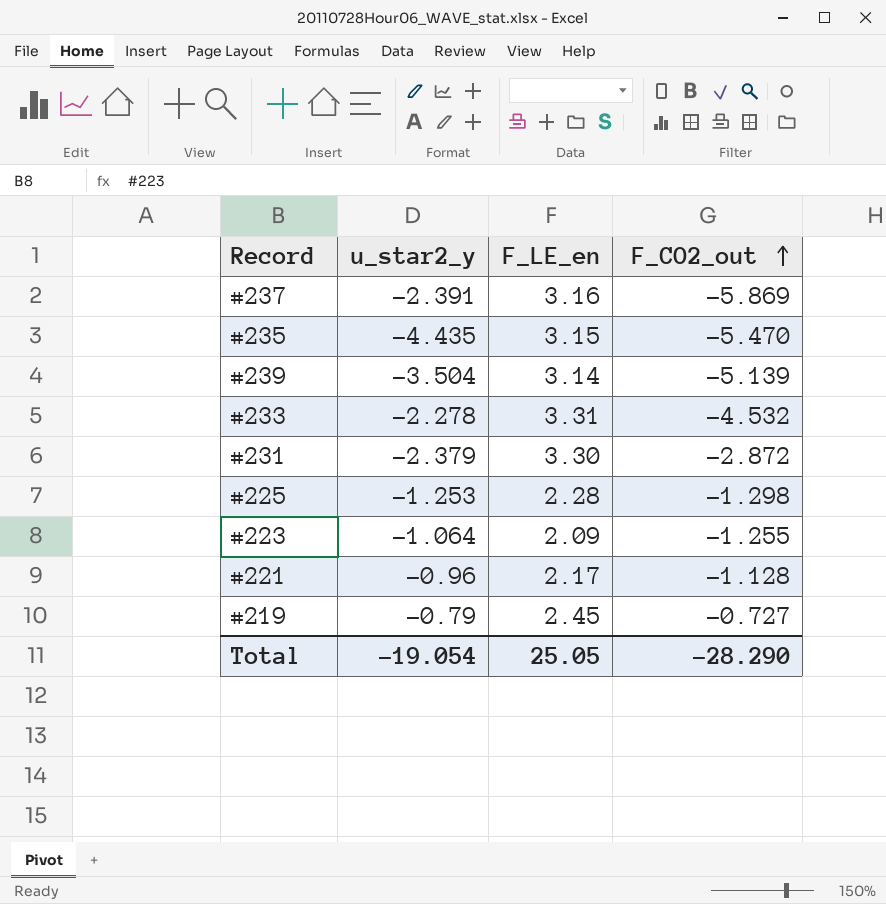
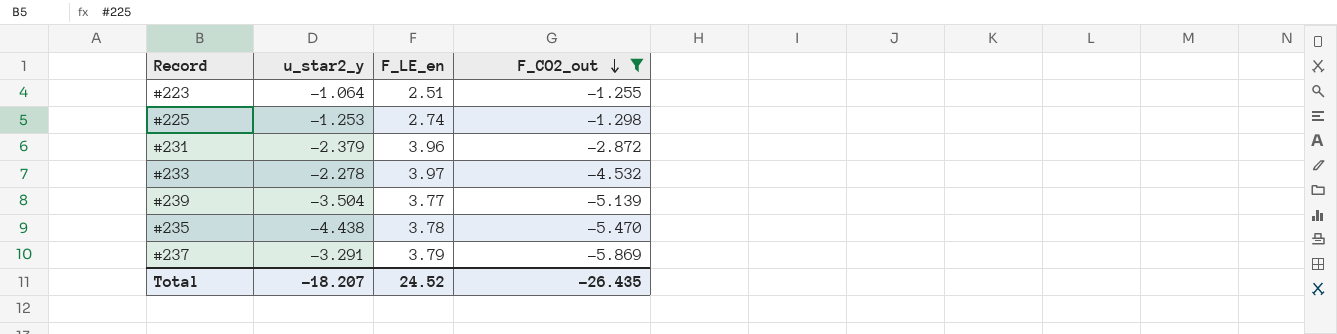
filter: none -> F_CO2_out <= -1.255
row order: F_CO2_out ascending -> F_CO2_out descending
#223 | F_LE_en: 2.09 -> 2.51
#225 | F_LE_en: 2.28 -> 2.74
#231 | F_LE_en: 3.30 -> 3.96
#233 | F_LE_en: 3.31 -> 3.97
#239 | F_LE_en: 3.14 -> 3.77
#235 | u_star2_y: -4.435 -> -4.438
#235 | F_LE_en: 3.15 -> 3.78
#237 | u_star2_y: -2.391 -> -3.291
#237 | F_LE_en: 3.16 -> 3.79
Total | u_star2_y: -19.054 -> -18.207
Total | F_LE_en: 25.05 -> 24.52
Total | F_CO2_out: -28.290 -> -26.435

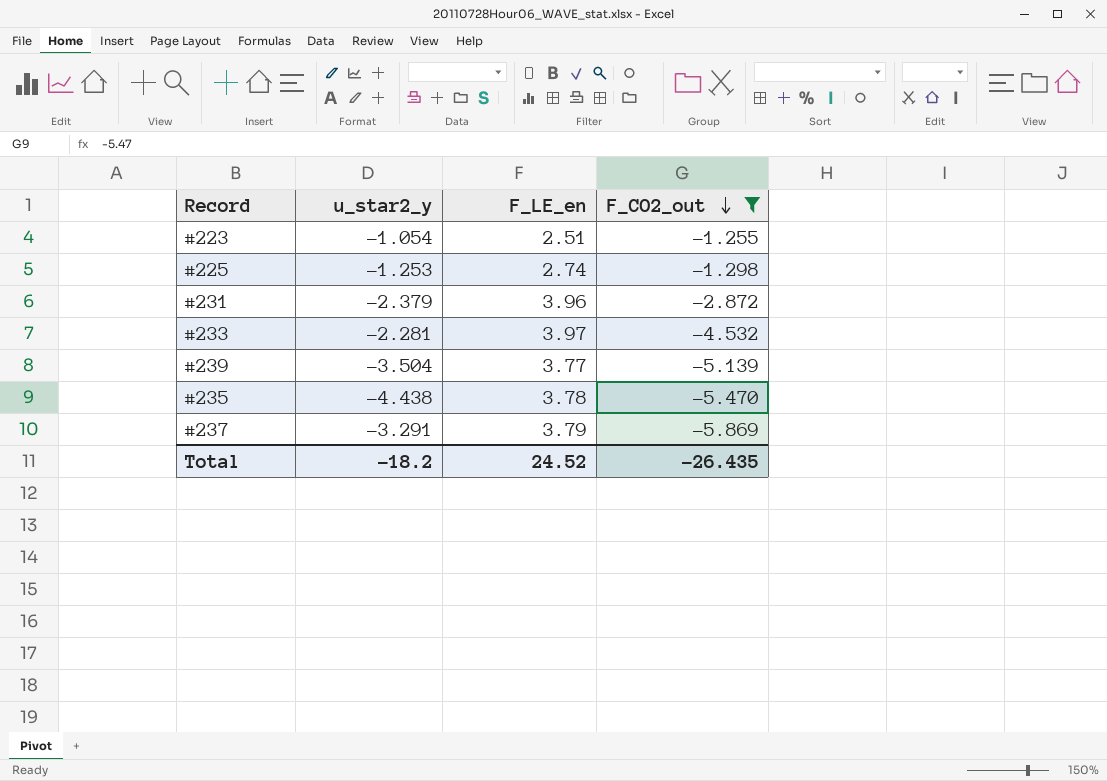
#223 | u_star2_y: -1.064 -> -1.054
#233 | u_star2_y: -2.278 -> -2.281
Total | u_star2_y: -18.207 -> -18.2

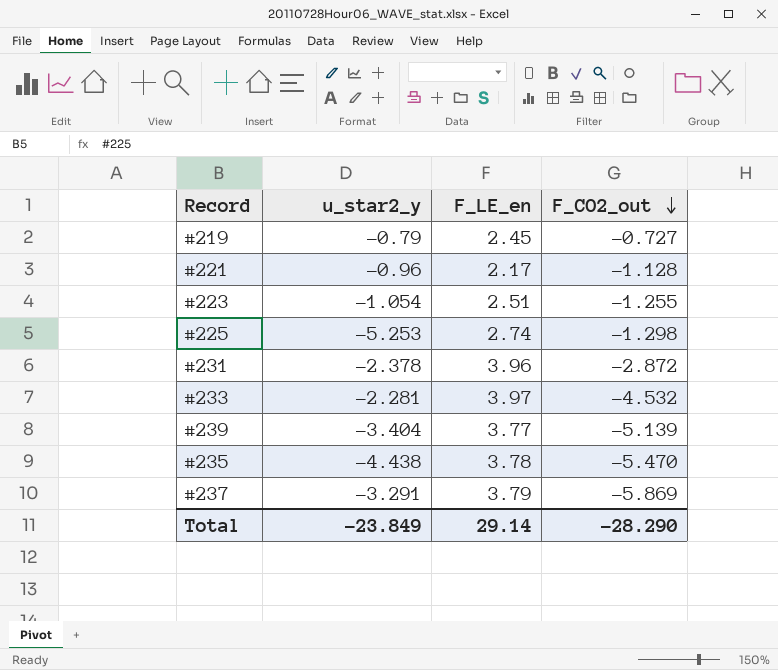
filter: F_CO2_out <= -1.255 -> none
#225 | u_star2_y: -1.253 -> -5.253
#231 | u_star2_y: -2.379 -> -2.378
#239 | u_star2_y: -3.504 -> -3.404
Total | u_star2_y: -18.2 -> -23.849
Total | F_LE_en: 24.52 -> 29.14
Total | F_CO2_out: -26.435 -> -28.290

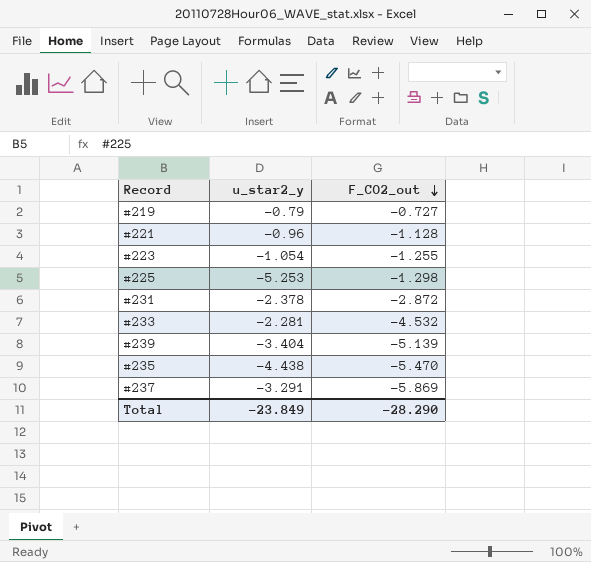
column F_LE_en | position: 3 -> none

